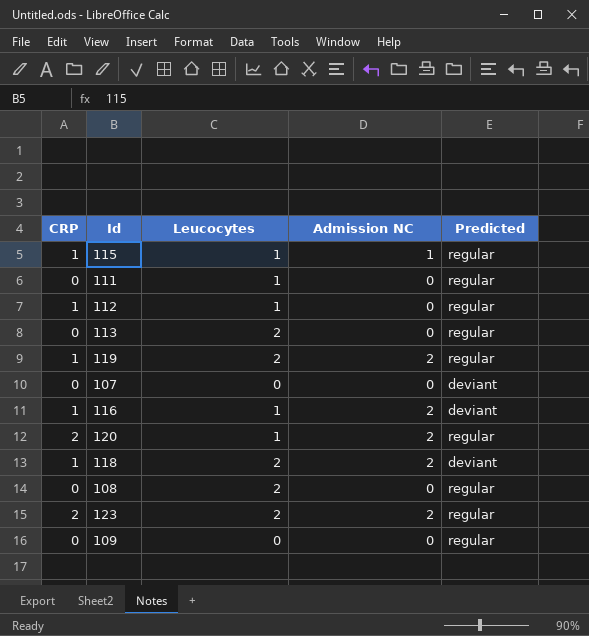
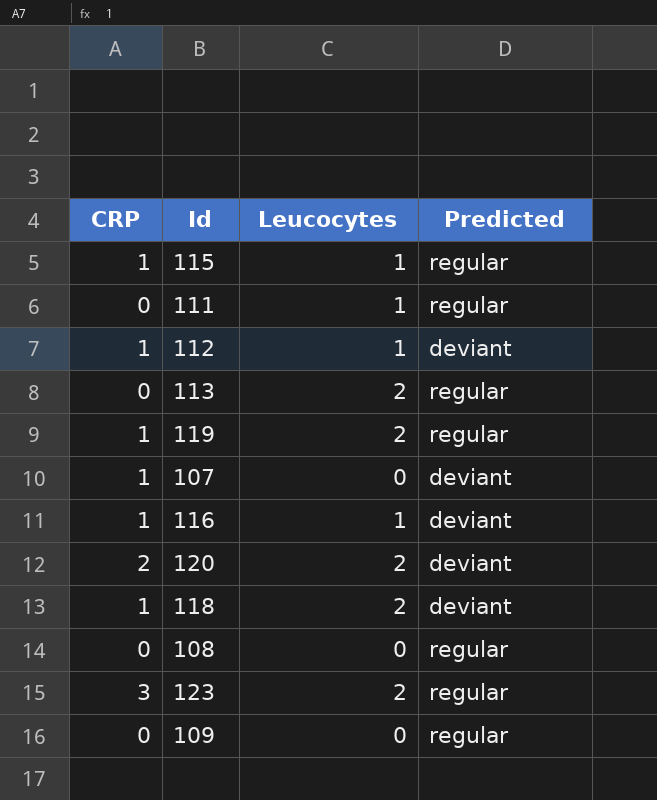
column Admission NC | position: 4 -> none
112 | Predicted: regular -> deviant
107 | CRP: 0 -> 1
120 | Leucocytes: 1 -> 2
120 | Predicted: regular -> deviant
108 | Leucocytes: 2 -> 0
123 | CRP: 2 -> 3

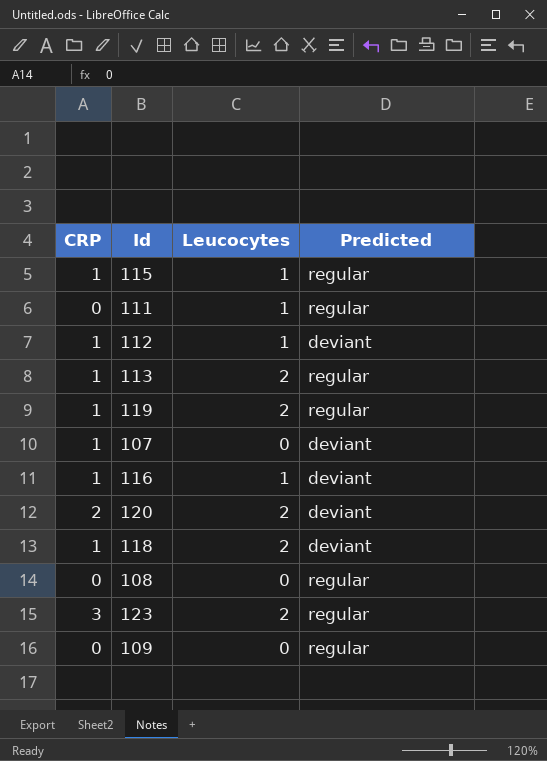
113 | CRP: 0 -> 1

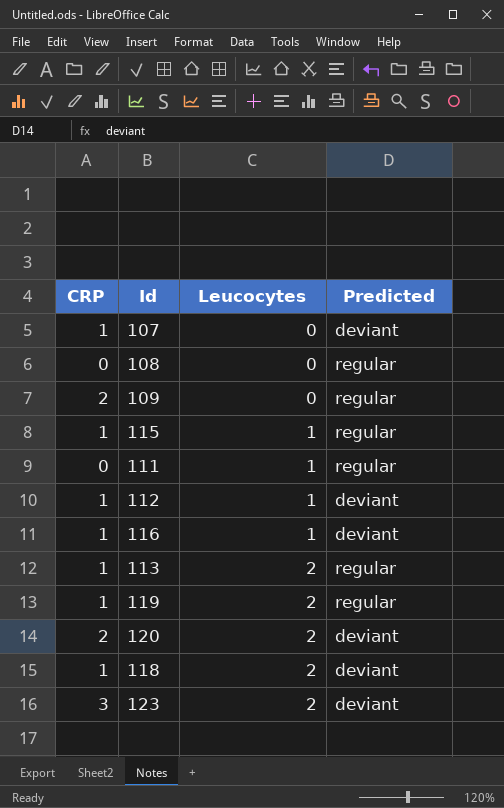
row order: none -> Leucocytes ascending
109 | CRP: 0 -> 2
123 | Predicted: regular -> deviant

